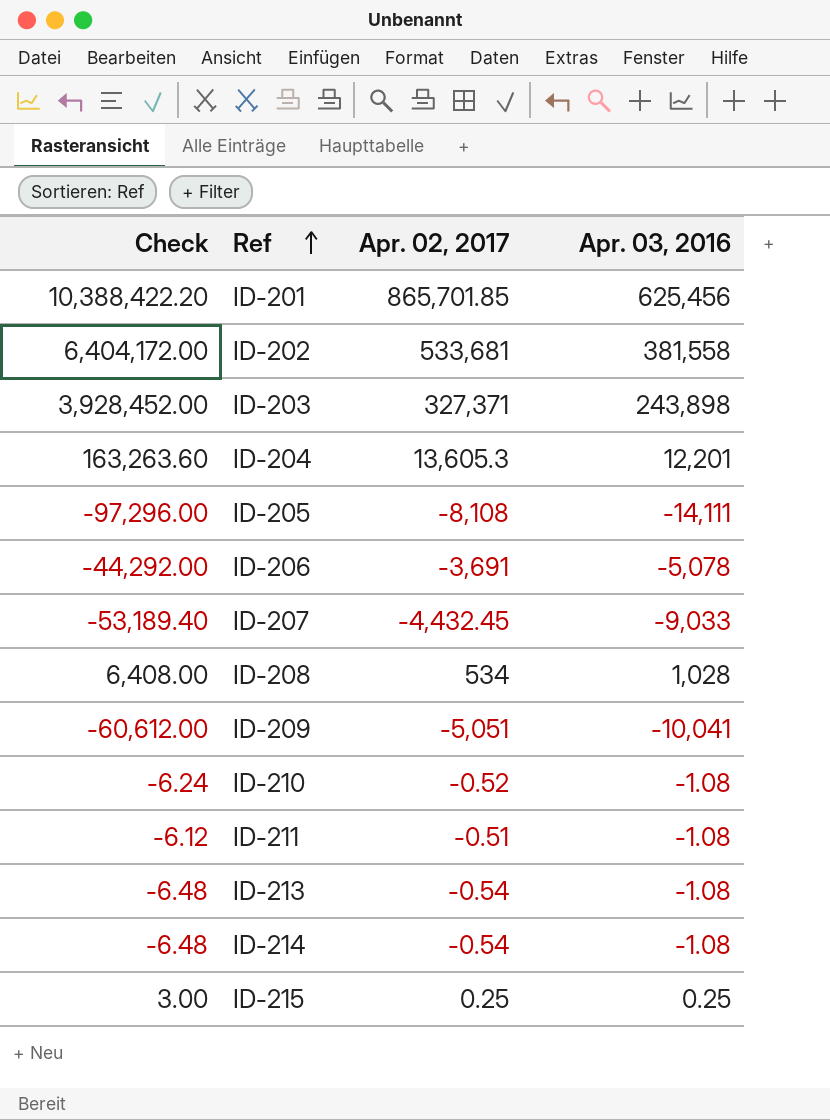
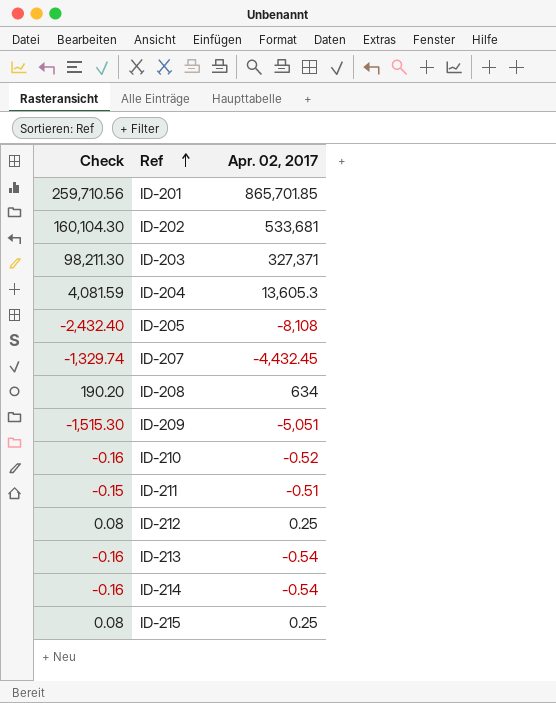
column Apr. 03, 2016 | position: 4 -> none
column Check | formula: [Apr. 02, 2017] * 12 -> [Apr. 02, 2017] * 0.3
row ID-206: -44,292.00 | -3,691 | -5,078 -> none
ID-208 | Apr. 02, 2017: 534 -> 634
row ID-212: none -> 0.08 | 0.25

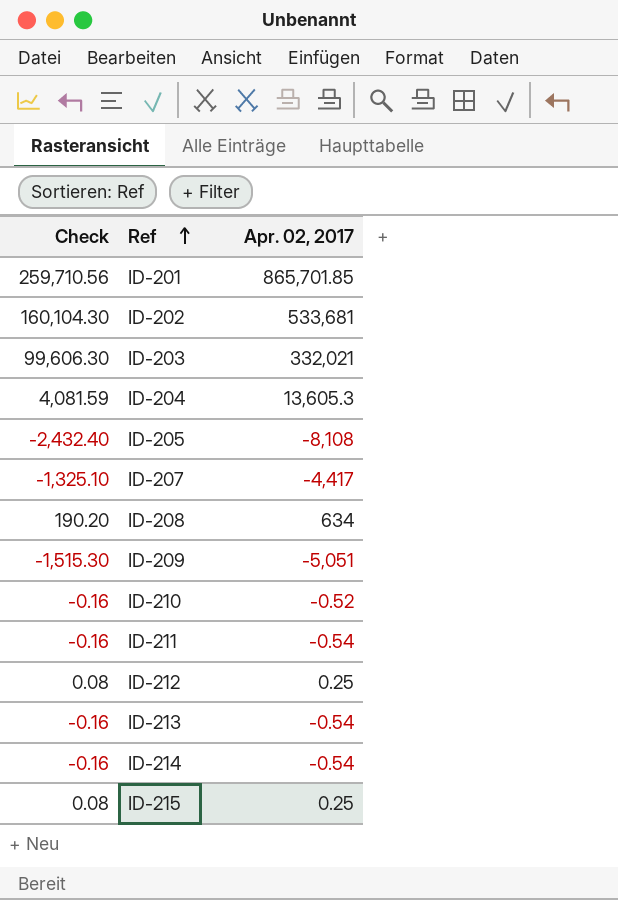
ID-203 | Check: 98,211.30 -> 99,606.30
ID-203 | Apr. 02, 2017: 327,371 -> 332,021
ID-207 | Check: -1,329.74 -> -1,325.10
ID-207 | Apr. 02, 2017: -4,432.45 -> -4,417
ID-211 | Check: -0.15 -> -0.16
ID-211 | Apr. 02, 2017: -0.51 -> -0.54

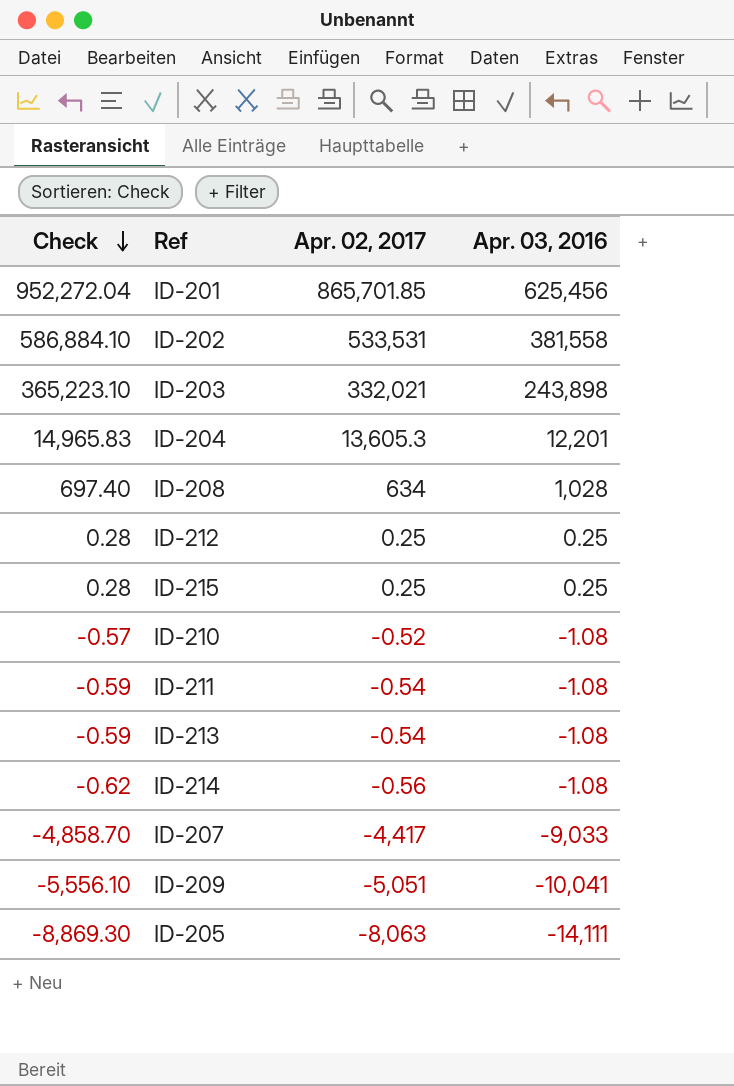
row order: Ref ascending -> Check descending
column Check | formula: [Apr. 02, 2017] * 0.3 -> [Apr. 02, 2017] * 1.1
column Apr. 03, 2016 | position: none -> 4
ID-202 | Apr. 02, 2017: 533,681 -> 533,531
ID-214 | Apr. 02, 2017: -0.54 -> -0.56
ID-205 | Apr. 02, 2017: -8,108 -> -8,063

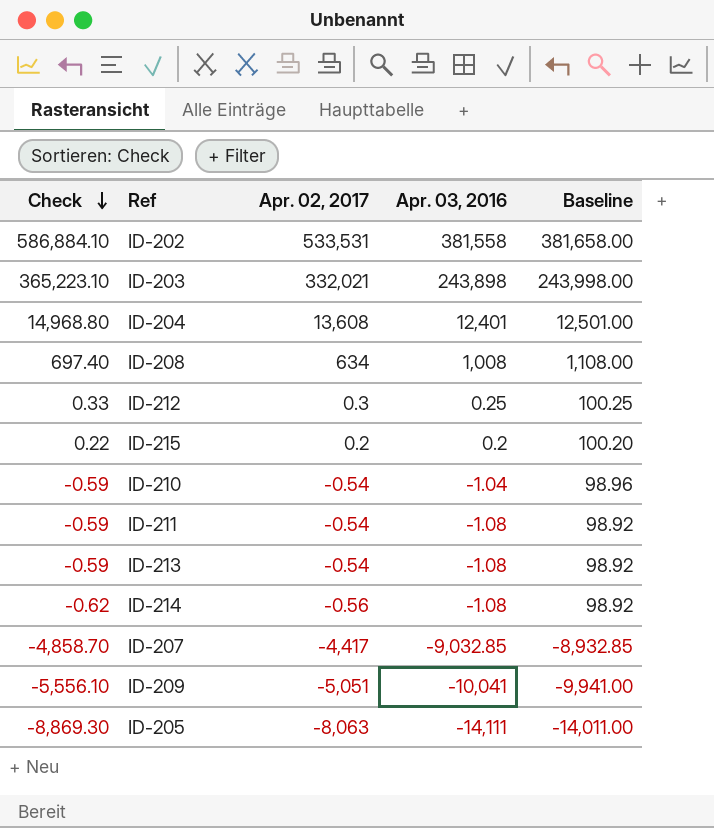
column Baseline | formula: none -> [Apr. 03, 2016] + 100
row ID-201: 952,272.04 | 865,701.85 | 625,456 -> none
ID-204 | Check: 14,965.83 -> 14,968.80
ID-204 | Apr. 02, 2017: 13,605.3 -> 13,608
ID-204 | Apr. 03, 2016: 12,201 -> 12,401
ID-208 | Apr. 03, 2016: 1,028 -> 1,008
ID-212 | Check: 0.28 -> 0.33
ID-212 | Apr. 02, 2017: 0.25 -> 0.3
ID-215 | Check: 0.28 -> 0.22
ID-215 | Apr. 02, 2017: 0.25 -> 0.2
ID-215 | Apr. 03, 2016: 0.25 -> 0.2
ID-210 | Check: -0.57 -> -0.59
ID-210 | Apr. 02, 2017: -0.52 -> -0.54
ID-210 | Apr. 03, 2016: -1.08 -> -1.04
ID-207 | Apr. 03, 2016: -9,033 -> -9,032.85

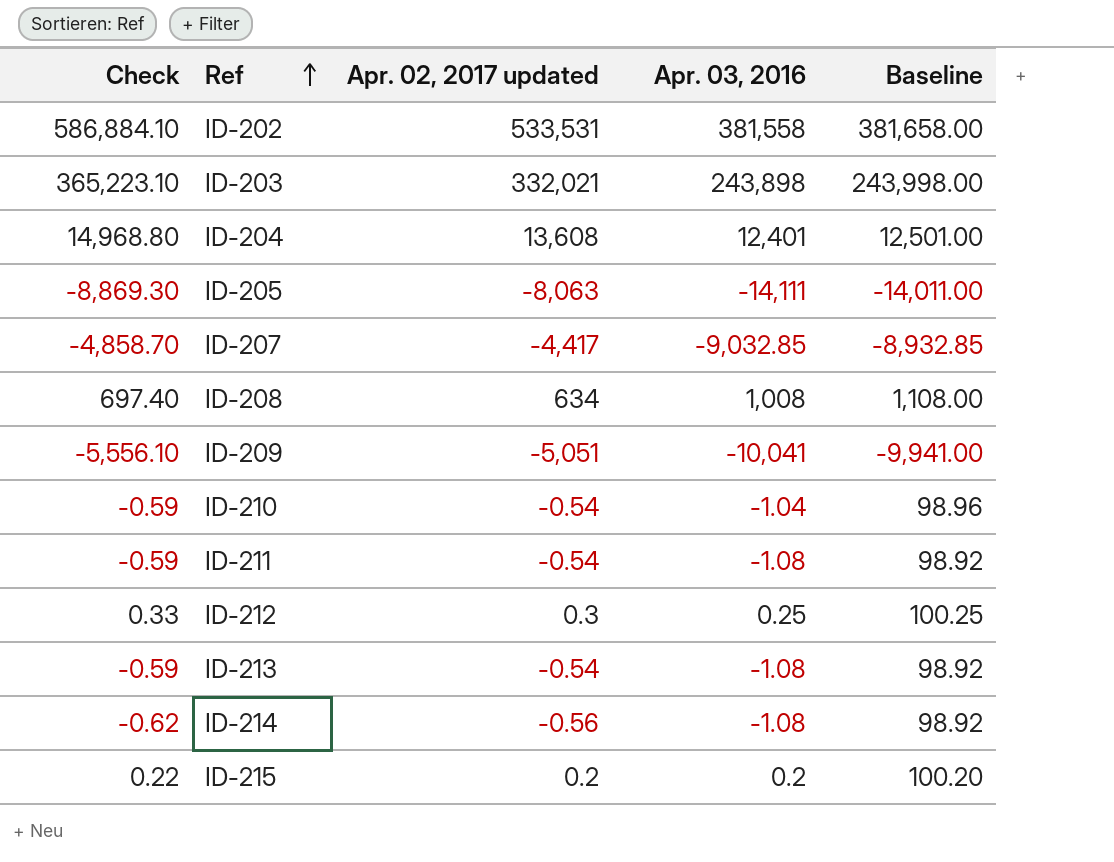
row order: Check descending -> Ref ascending
column name: Apr. 02, 2017 -> Apr. 02, 2017 updated

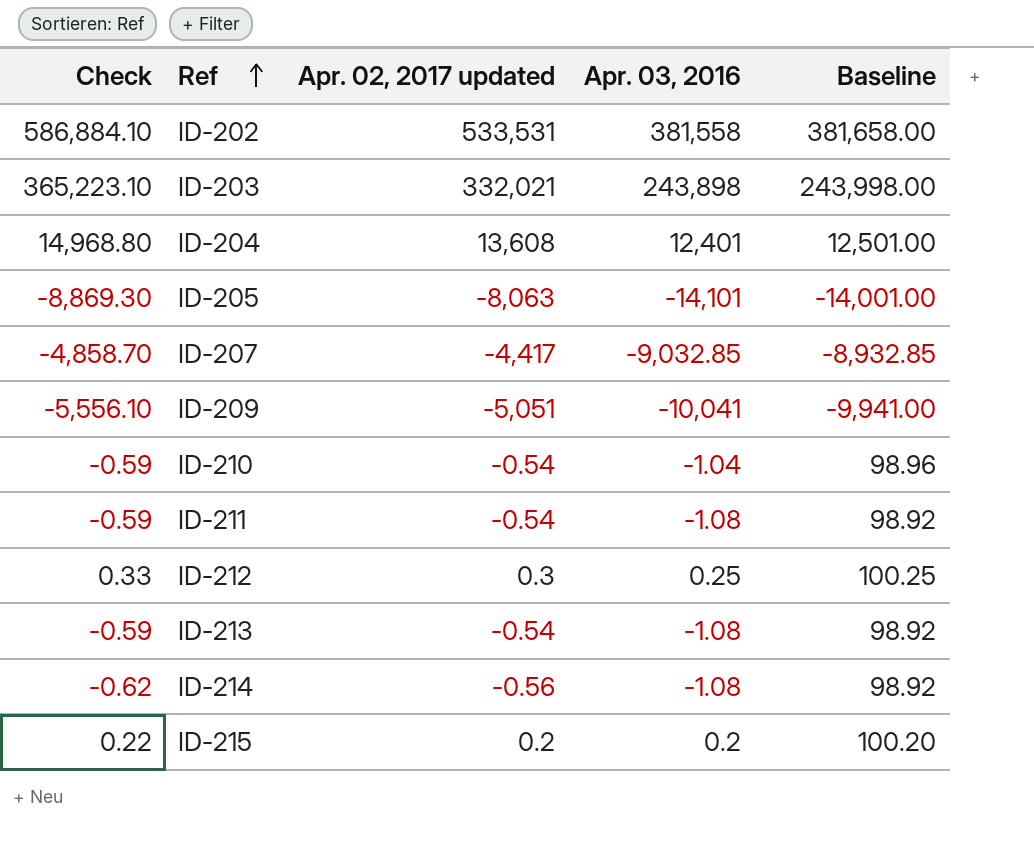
row ID-208: 697.40 | 634 | 1,008 | 1,108.00 -> none
ID-205 | Apr. 03, 2016: -14,111 -> -14,101
ID-205 | Baseline: -14,011.00 -> -14,001.00

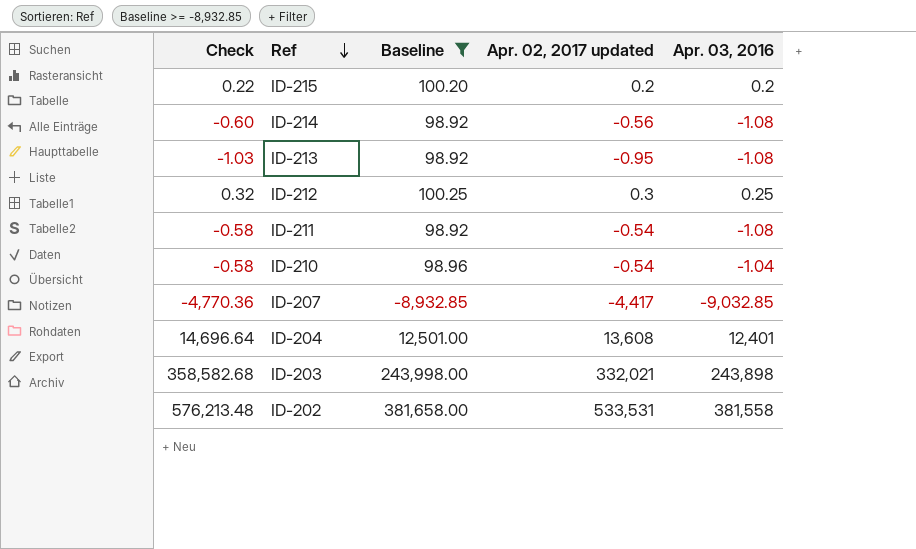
filter: none -> Baseline >= -8,932.85
row order: Ref ascending -> Ref descending
column Check | formula: [Apr. 02, 2017 updated] * 1.1 -> [Apr. 02, 2017 updated] * 1.08
column Baseline | position: 5 -> 3
ID-213 | Apr. 02, 2017 updated: -0.54 -> -0.95

